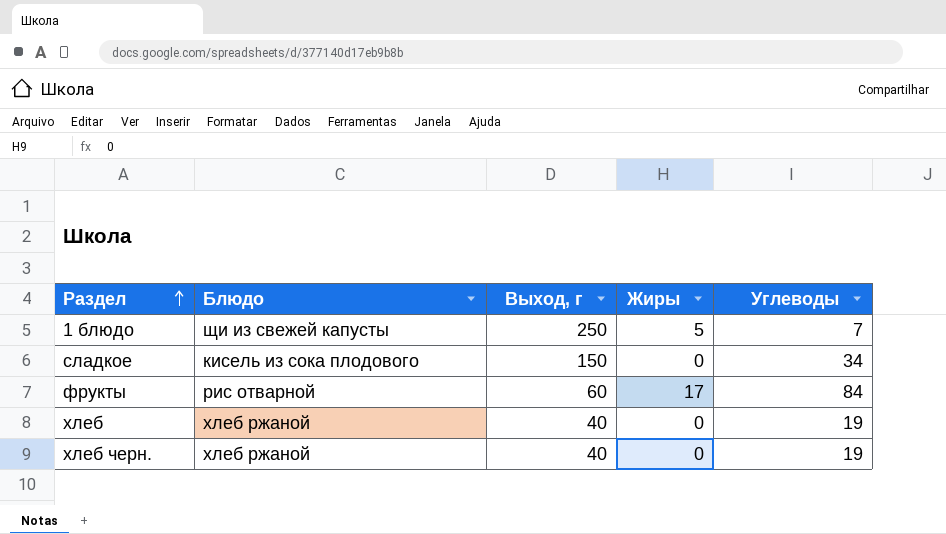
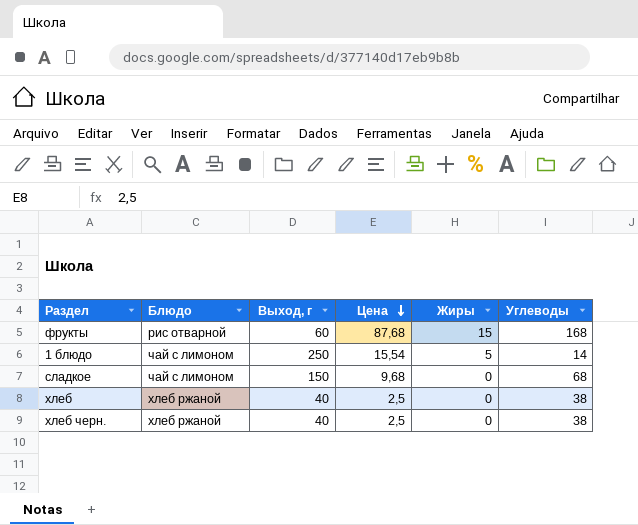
row order: Раздел ascending -> Цена descending
column Цена | position: none -> 4
фрукты | Жиры: 17 -> 15
фрукты | Углеводы: 84 -> 168
1 блюдо | Блюдо: щи из свежей капусты -> чай с лимоном
1 блюдо | Углеводы: 7 -> 14
сладкое | Блюдо: кисель из сока плодового -> чай с лимоном
сладкое | Углеводы: 34 -> 68
хлеб | Углеводы: 19 -> 38
хлеб черн. | Углеводы: 19 -> 38

